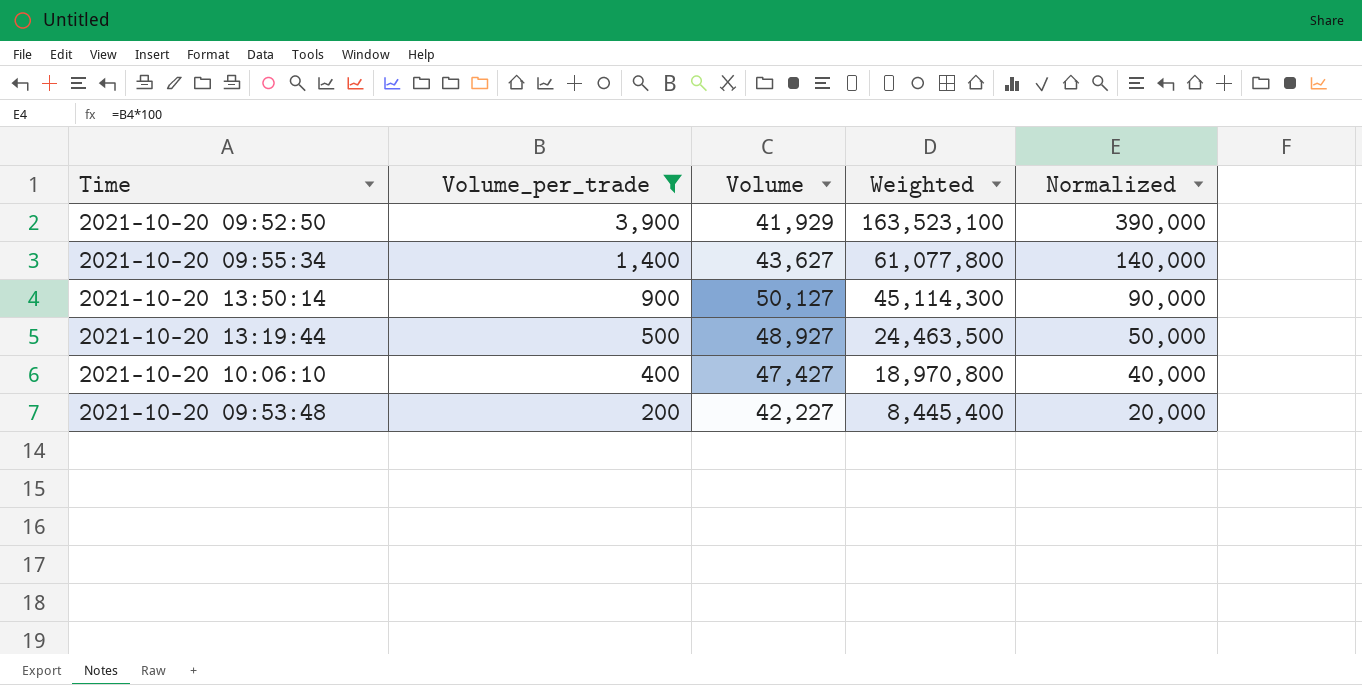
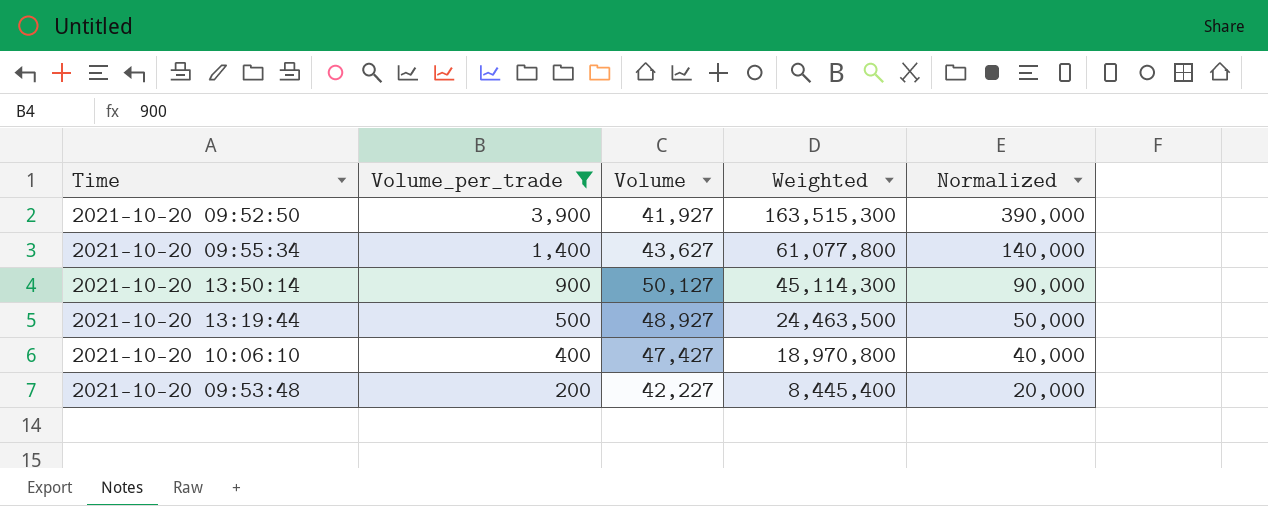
2021-10-20 09:52:50 | Volume: 41,929 -> 41,927
2021-10-20 09:52:50 | Weighted: 163,523,100 -> 163,515,300

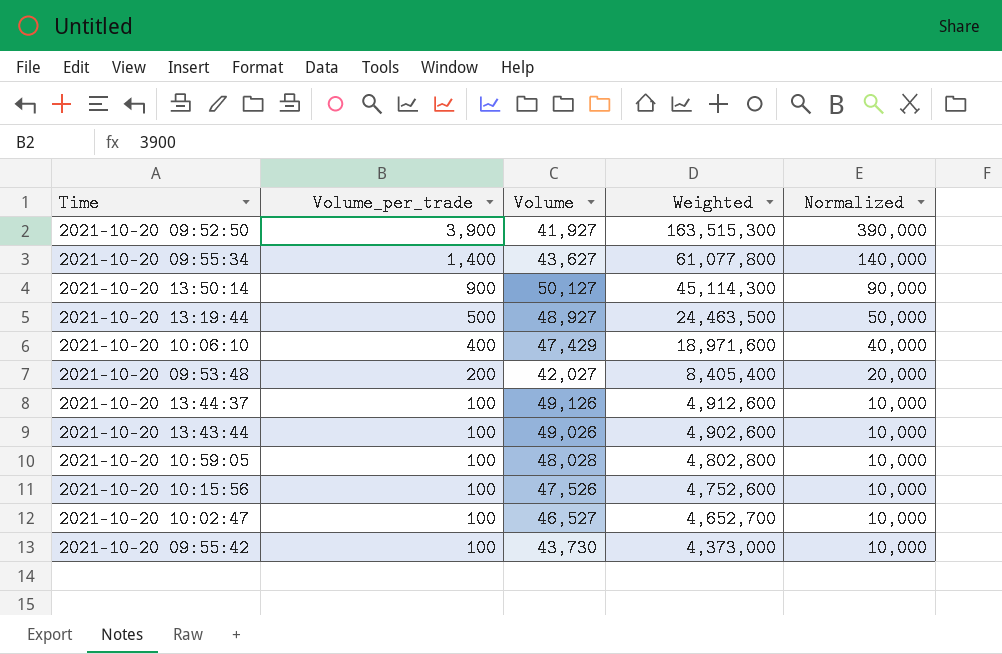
filter: Volume_per_trade != 100 -> none
2021-10-20 10:06:10 | Volume: 47,427 -> 47,429
2021-10-20 10:06:10 | Weighted: 18,970,800 -> 18,971,600
2021-10-20 09:53:48 | Volume: 42,227 -> 42,027
2021-10-20 09:53:48 | Weighted: 8,445,400 -> 8,405,400

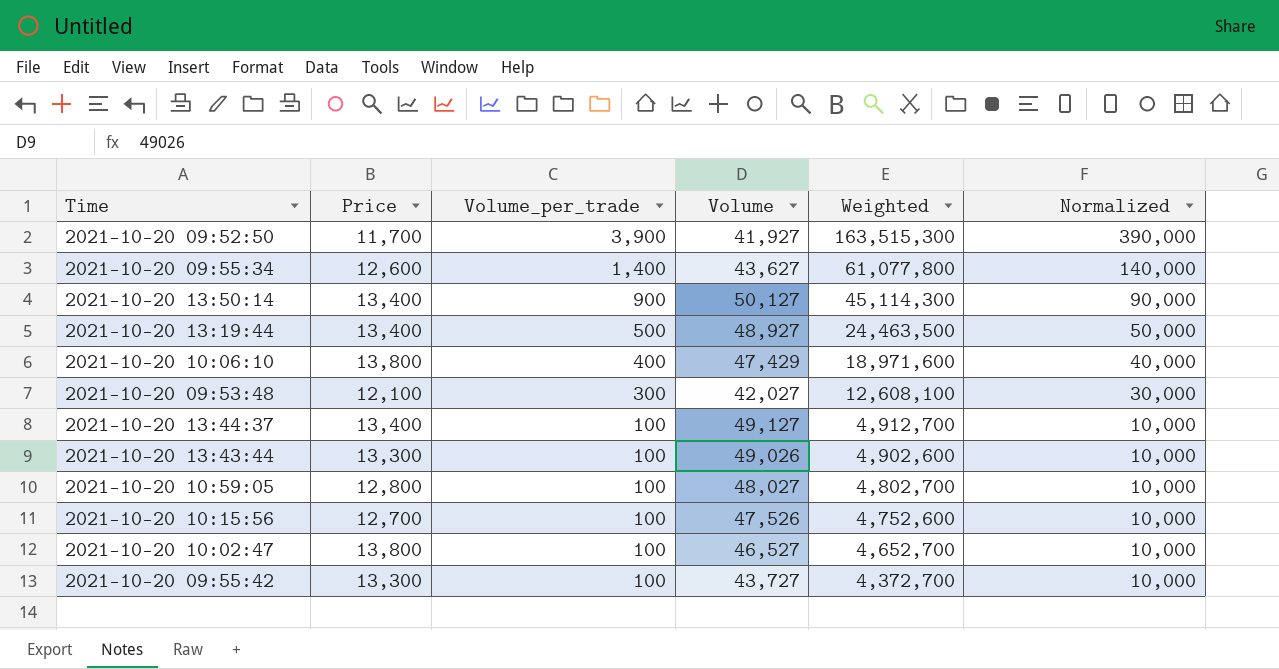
column Price | position: none -> 2
2021-10-20 09:53:48 | Volume_per_trade: 200 -> 300
2021-10-20 09:53:48 | Weighted: 8,405,400 -> 12,608,100
2021-10-20 09:53:48 | Normalized: 20,000 -> 30,000
2021-10-20 13:44:37 | Volume: 49,126 -> 49,127
2021-10-20 13:44:37 | Weighted: 4,912,600 -> 4,912,700
2021-10-20 10:59:05 | Volume: 48,028 -> 48,027
2021-10-20 10:59:05 | Weighted: 4,802,800 -> 4,802,700
2021-10-20 09:55:42 | Volume: 43,730 -> 43,727
2021-10-20 09:55:42 | Weighted: 4,373,000 -> 4,372,700

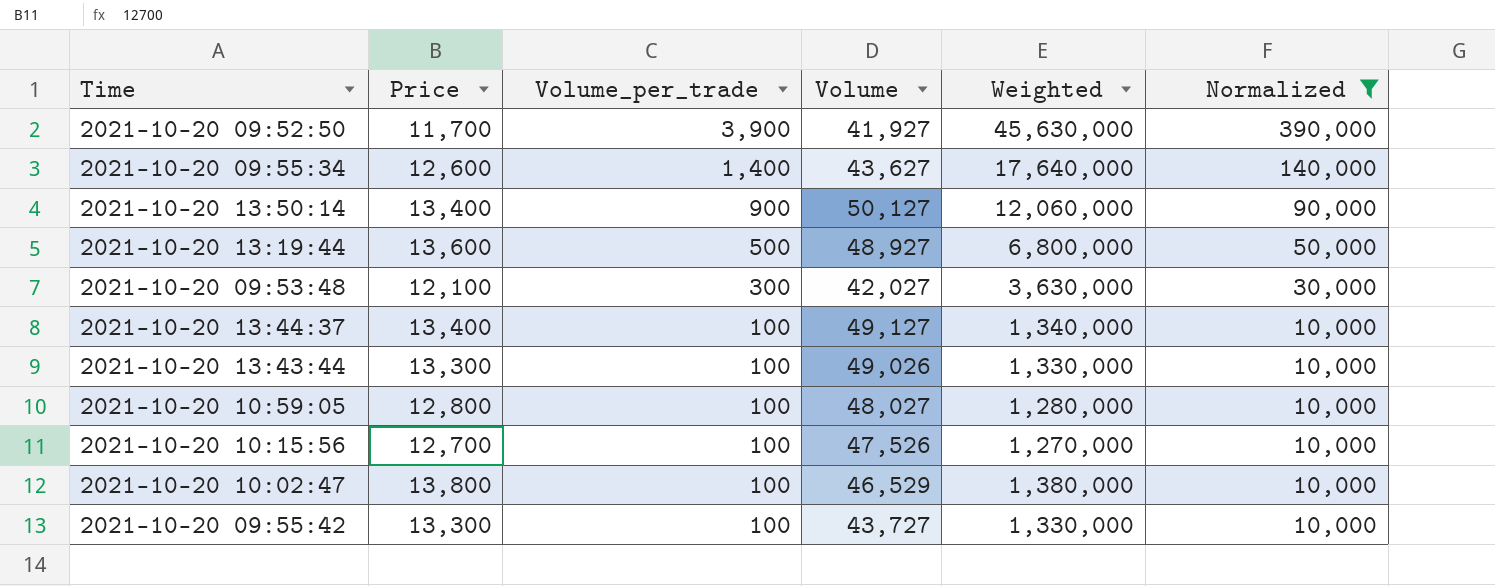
filter: none -> Normalized != 40,000
column Weighted | formula: [Volume_per_trade] * [Volume] -> [Price] * [Volume_per_trade]
2021-10-20 13:19:44 | Price: 13,400 -> 13,600
2021-10-20 10:02:47 | Volume: 46,527 -> 46,529

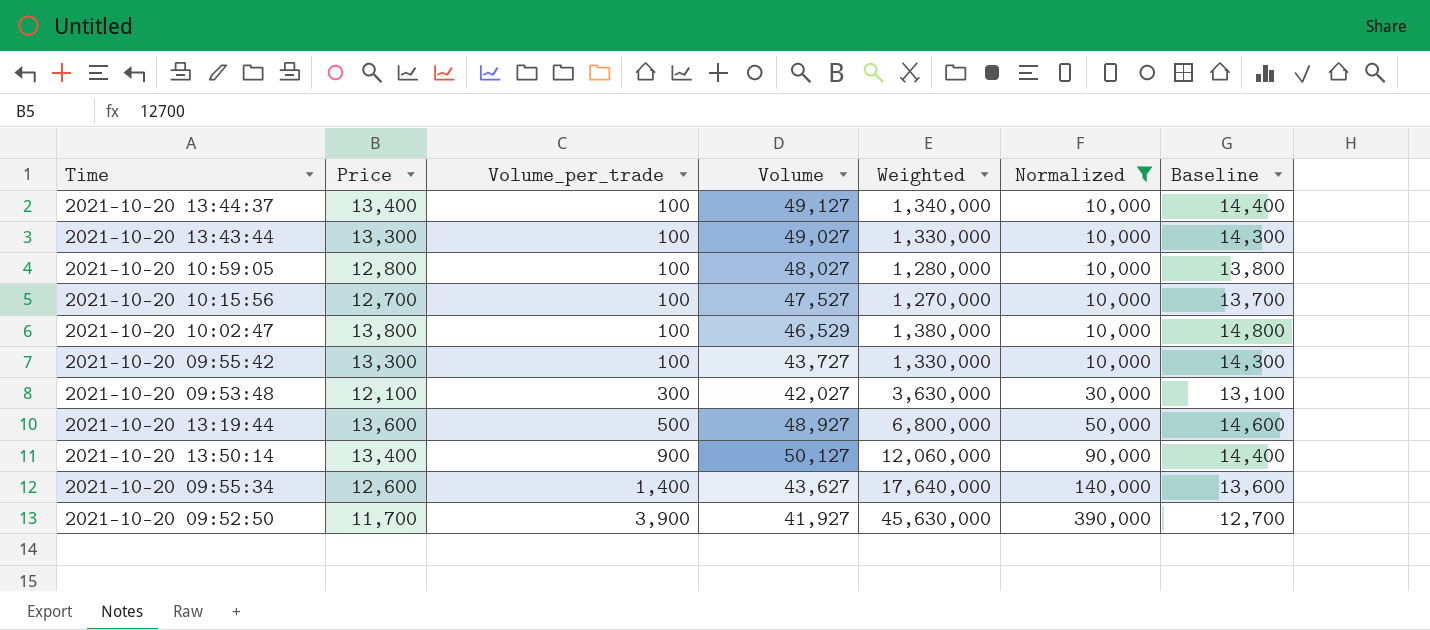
row order: Volume_per_trade descending -> Volume_per_trade ascending
column Baseline | formula: none -> [Price] + 1000
2021-10-20 13:43:44 | Volume: 49,026 -> 49,027
2021-10-20 10:15:56 | Volume: 47,526 -> 47,527

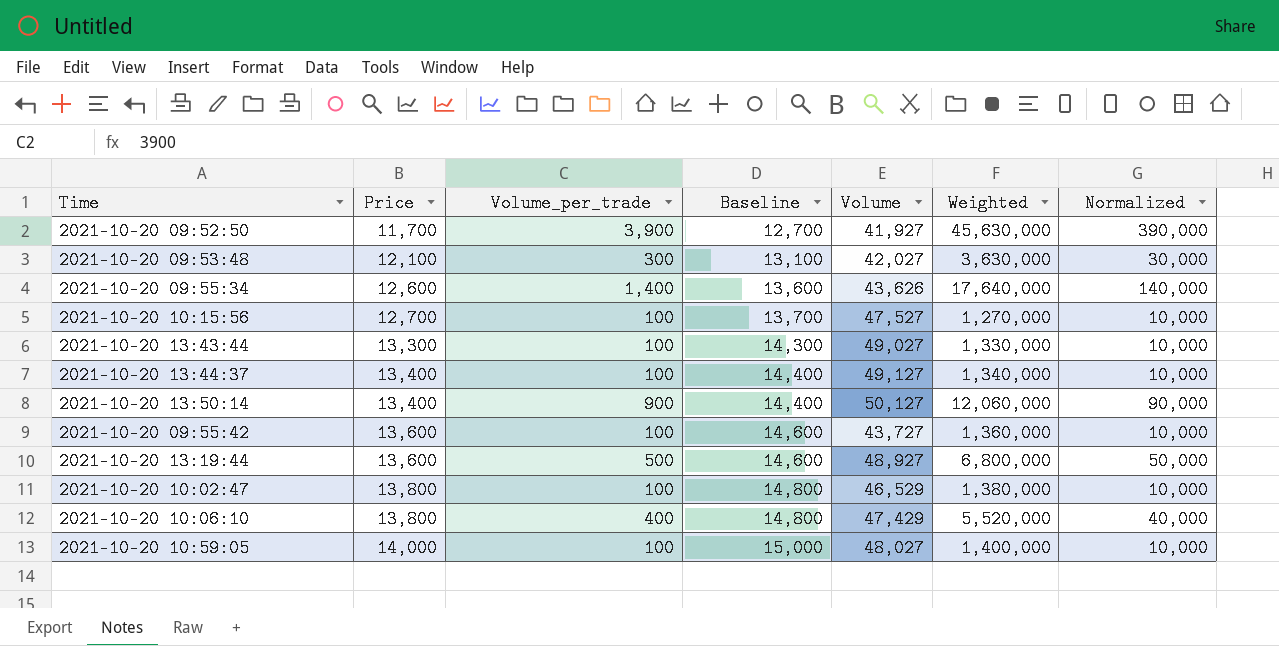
filter: Normalized != 40,000 -> none
row order: Volume_per_trade ascending -> Price ascending
column Baseline | position: 7 -> 4
2021-10-20 09:55:34 | Volume: 43,627 -> 43,626
2021-10-20 09:55:42 | Price: 13,300 -> 13,600
2021-10-20 09:55:42 | Baseline: 14,300 -> 14,600
2021-10-20 09:55:42 | Weighted: 1,330,000 -> 1,360,000
2021-10-20 10:59:05 | Price: 12,800 -> 14,000
2021-10-20 10:59:05 | Baseline: 13,800 -> 15,000
2021-10-20 10:59:05 | Weighted: 1,280,000 -> 1,400,000

